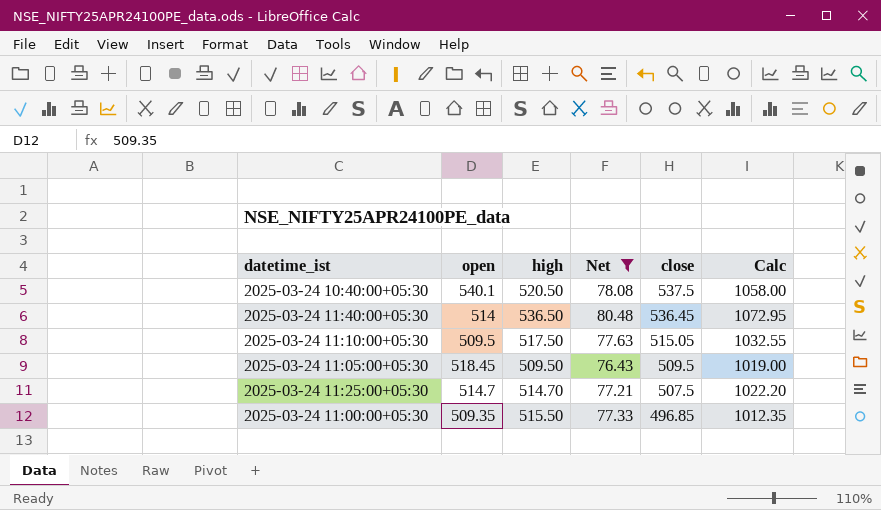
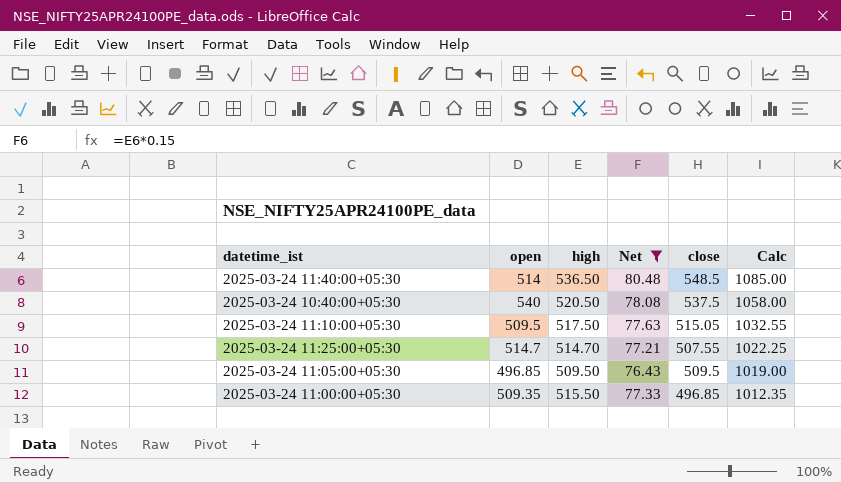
row order: close descending -> Calc descending
2025-03-24 11:40:00+05:30 | close: 536.45 -> 548.5
2025-03-24 11:40:00+05:30 | Calc: 1072.95 -> 1085.00
2025-03-24 10:40:00+05:30 | open: 540.1 -> 540
2025-03-24 11:25:00+05:30 | close: 507.5 -> 507.55
2025-03-24 11:25:00+05:30 | Calc: 1022.20 -> 1022.25
2025-03-24 11:05:00+05:30 | open: 518.45 -> 496.85

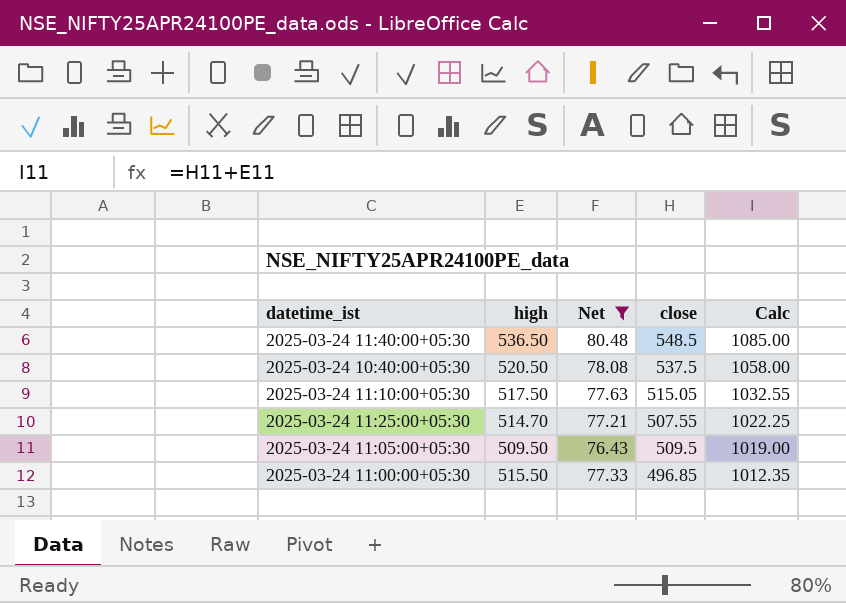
column open | position: 2 -> none

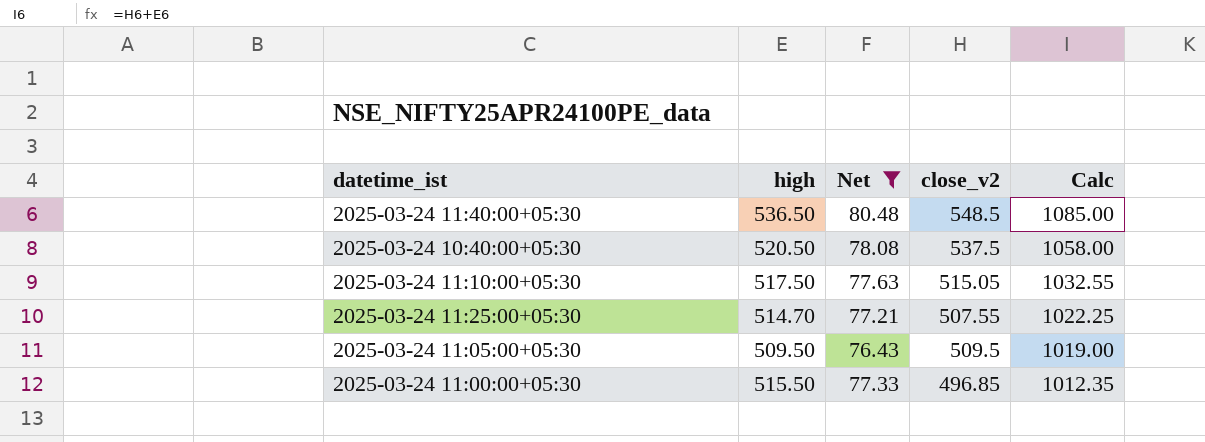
column name: close -> close_v2

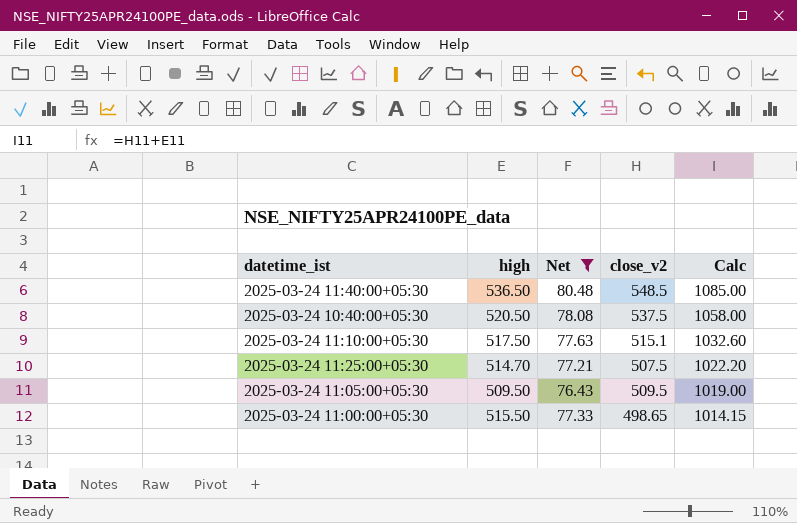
2025-03-24 11:10:00+05:30 | close_v2: 515.05 -> 515.1
2025-03-24 11:10:00+05:30 | Calc: 1032.55 -> 1032.60
2025-03-24 11:25:00+05:30 | close_v2: 507.55 -> 507.5
2025-03-24 11:25:00+05:30 | Calc: 1022.25 -> 1022.20
2025-03-24 11:00:00+05:30 | close_v2: 496.85 -> 498.65
2025-03-24 11:00:00+05:30 | Calc: 1012.35 -> 1014.15

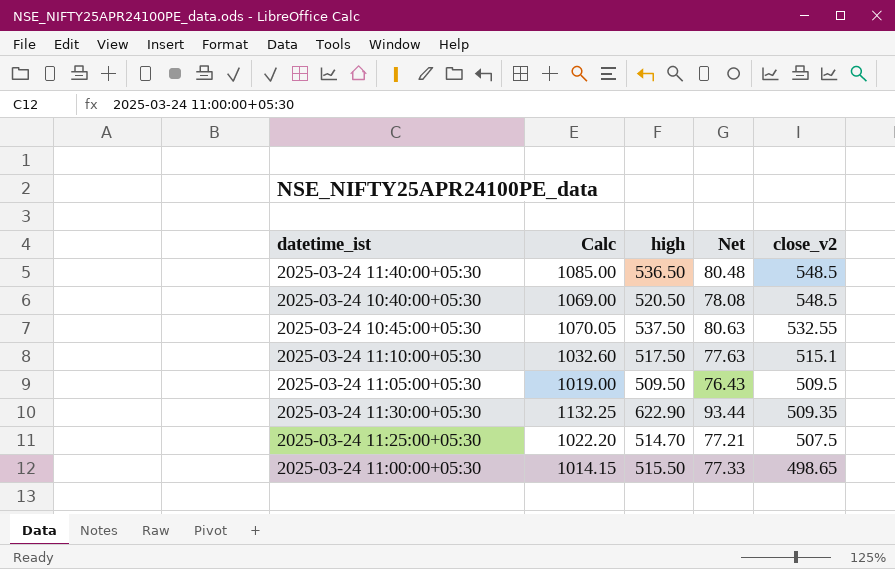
filter: Net <= 80.48 -> none
row order: Calc descending -> close_v2 descending
column Calc | position: 5 -> 2
2025-03-24 10:40:00+05:30 | Calc: 1058.00 -> 1069.00
2025-03-24 10:40:00+05:30 | close_v2: 537.5 -> 548.5

